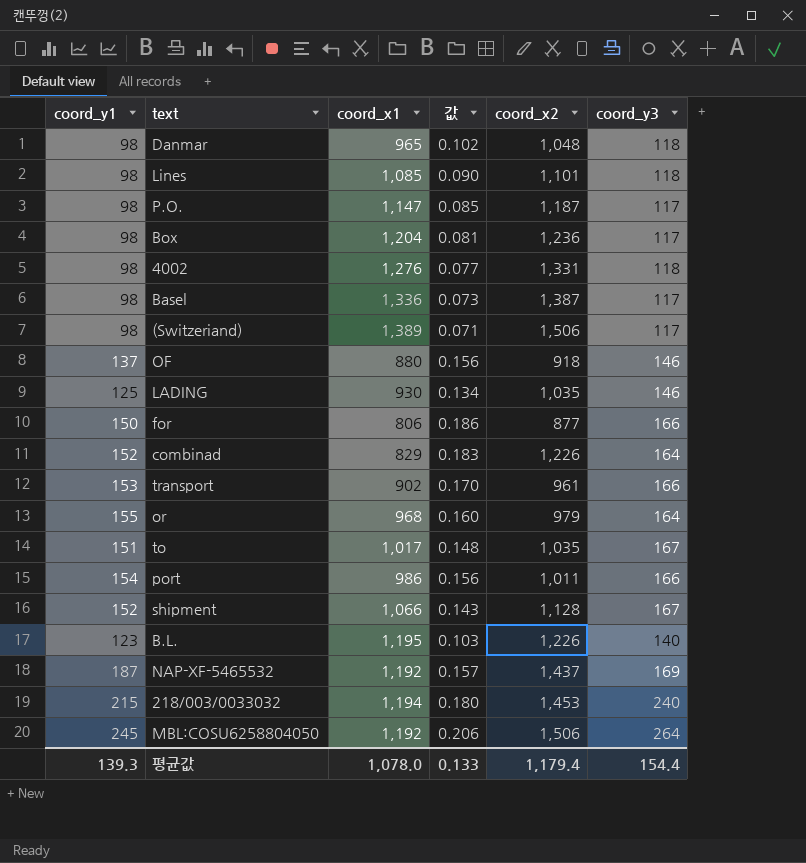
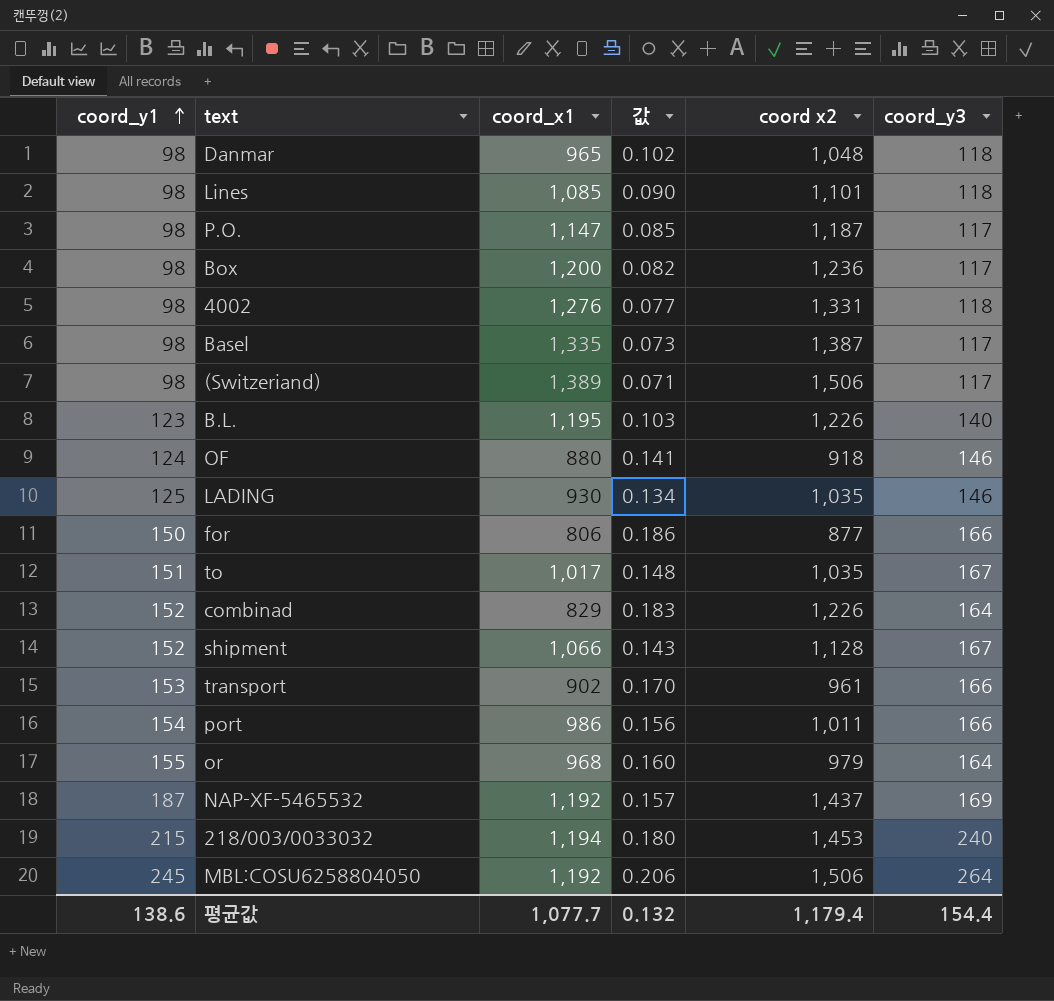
row order: none -> coord_y1 ascending
column name: coord_x2 -> coord x2
Box | coord_x1: 1,204 -> 1,200
Box | 값: 0.081 -> 0.082
Basel | coord_x1: 1,336 -> 1,335
OF | coord_y1: 137 -> 124
OF | 값: 0.156 -> 0.141
평균값 | coord_y1: 139.3 -> 138.6
평균값 | coord_x1: 1,078.0 -> 1,077.7
평균값 | 값: 0.133 -> 0.132

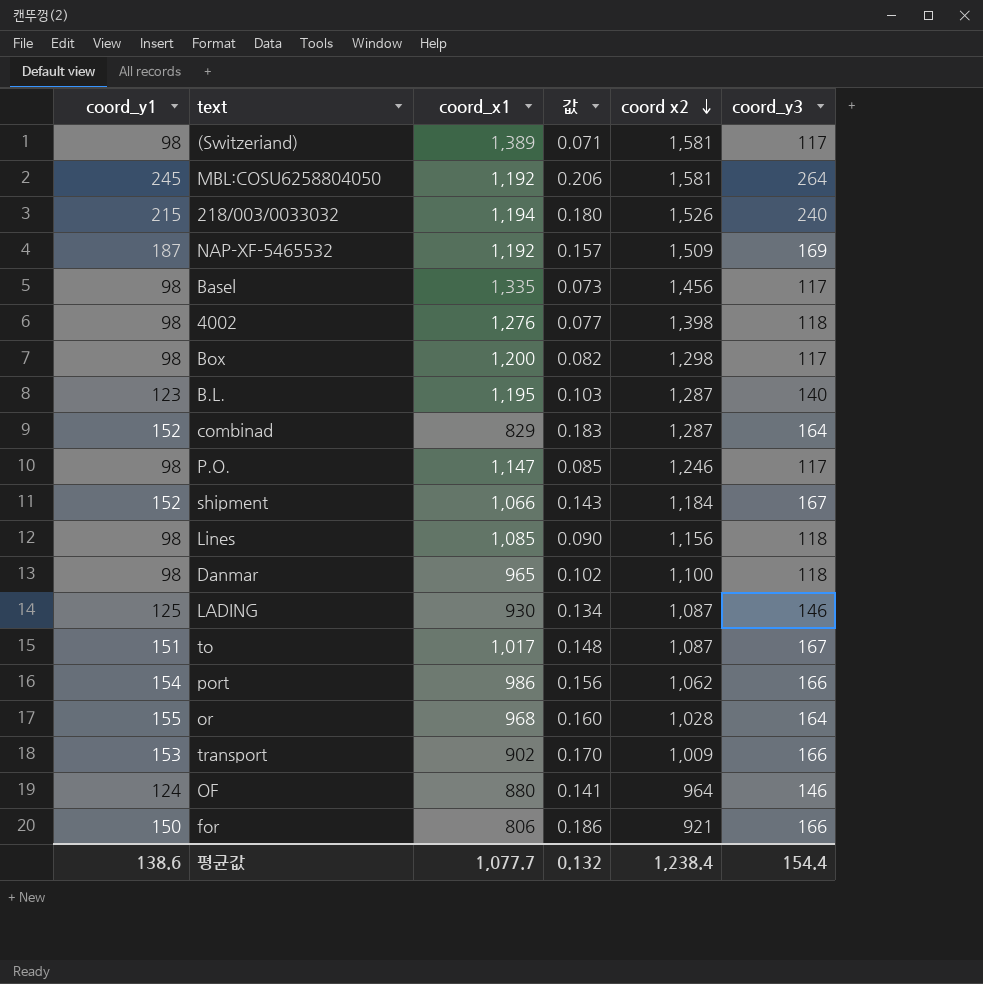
row order: coord_y1 ascending -> coord x2 descending
(Switzeriand) | coord x2: 1,506 -> 1,581
MBL:COSU6258804050 | coord x2: 1,506 -> 1,581
218/003/0033032 | coord x2: 1,453 -> 1,526
NAP-XF-5465532 | coord x2: 1,437 -> 1,509
Basel | coord x2: 1,387 -> 1,456
4002 | coord x2: 1,331 -> 1,398
Box | coord x2: 1,236 -> 1,298
B.L. | coord x2: 1,226 -> 1,287
combinad | coord x2: 1,226 -> 1,287
P.O. | coord x2: 1,187 -> 1,246
shipment | coord x2: 1,128 -> 1,184
Lines | coord x2: 1,101 -> 1,156
Danmar | coord x2: 1,048 -> 1,100
LADING | coord x2: 1,035 -> 1,087
to | coord x2: 1,035 -> 1,087
port | coord x2: 1,011 -> 1,062
or | coord x2: 979 -> 1,028
transport | coord x2: 961 -> 1,009
OF | coord x2: 918 -> 964
for | coord x2: 877 -> 921
평균값 | coord x2: 1,179.4 -> 1,238.4

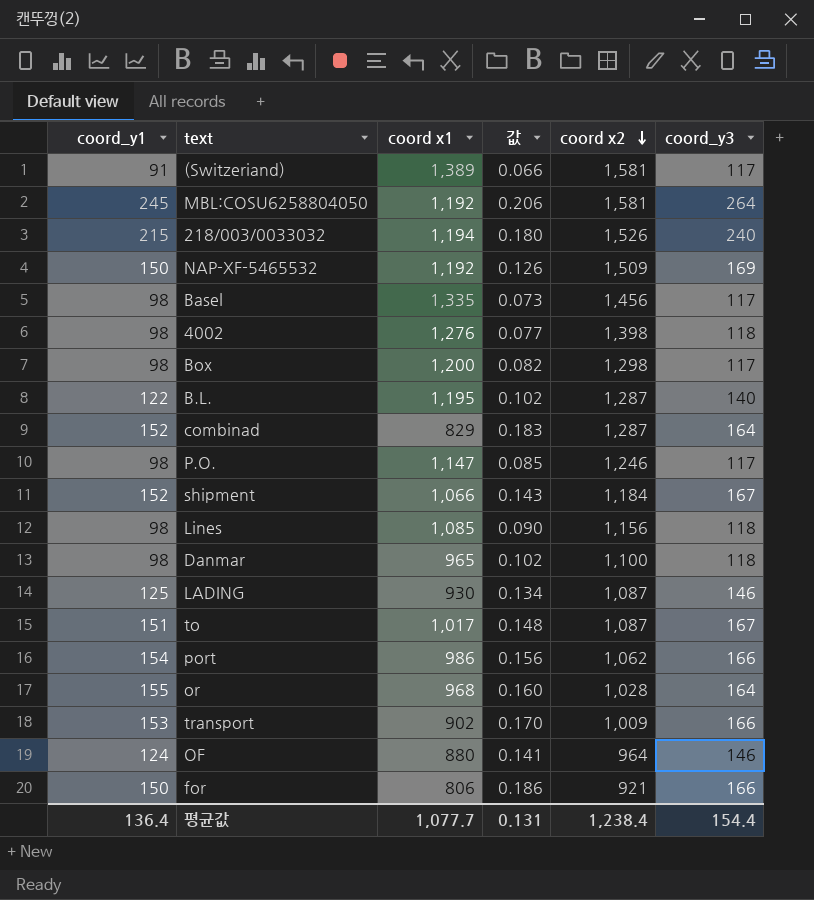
column name: coord_x1 -> coord x1
(Switzeriand) | coord_y1: 98 -> 91
(Switzeriand) | 값: 0.071 -> 0.066
NAP-XF-5465532 | coord_y1: 187 -> 150
NAP-XF-5465532 | 값: 0.157 -> 0.126
B.L. | coord_y1: 123 -> 122
B.L. | 값: 0.103 -> 0.102
평균값 | coord_y1: 138.6 -> 136.4
평균값 | 값: 0.132 -> 0.131

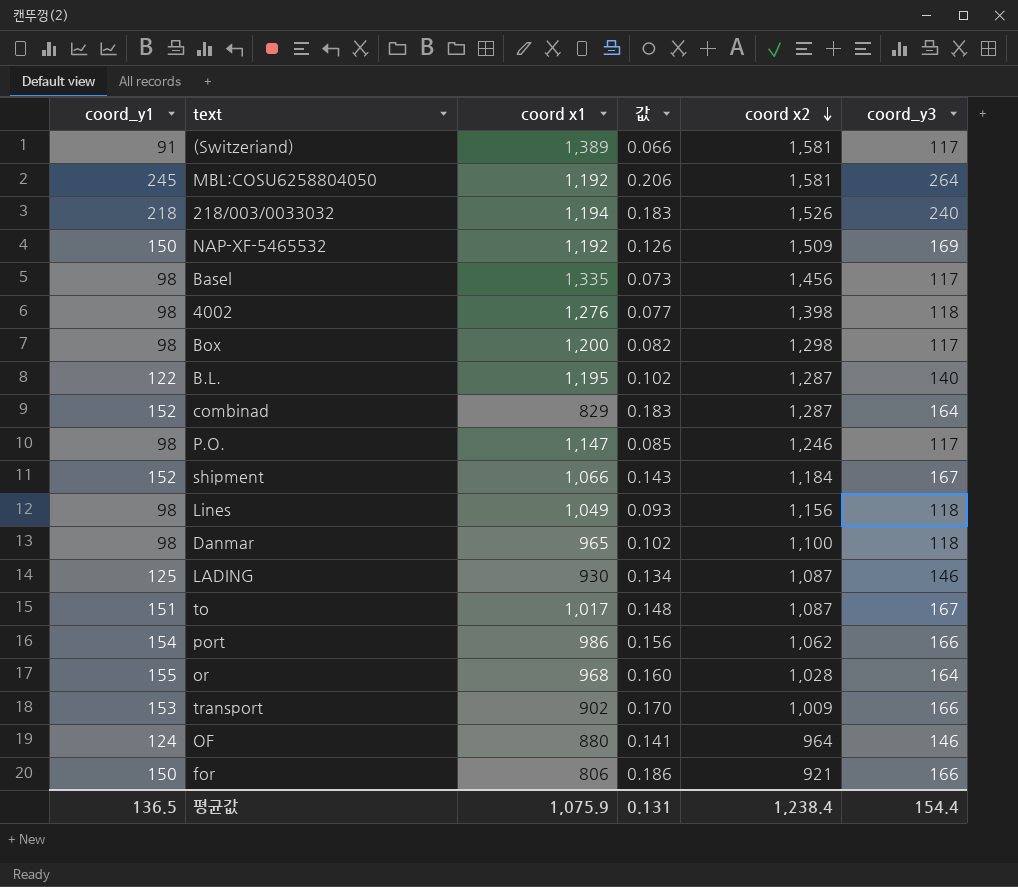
218/003/0033032 | coord_y1: 215 -> 218
218/003/0033032 | 값: 0.180 -> 0.183
Lines | coord x1: 1,085 -> 1,049
Lines | 값: 0.090 -> 0.093
평균값 | coord_y1: 136.4 -> 136.5
평균값 | coord x1: 1,077.7 -> 1,075.9

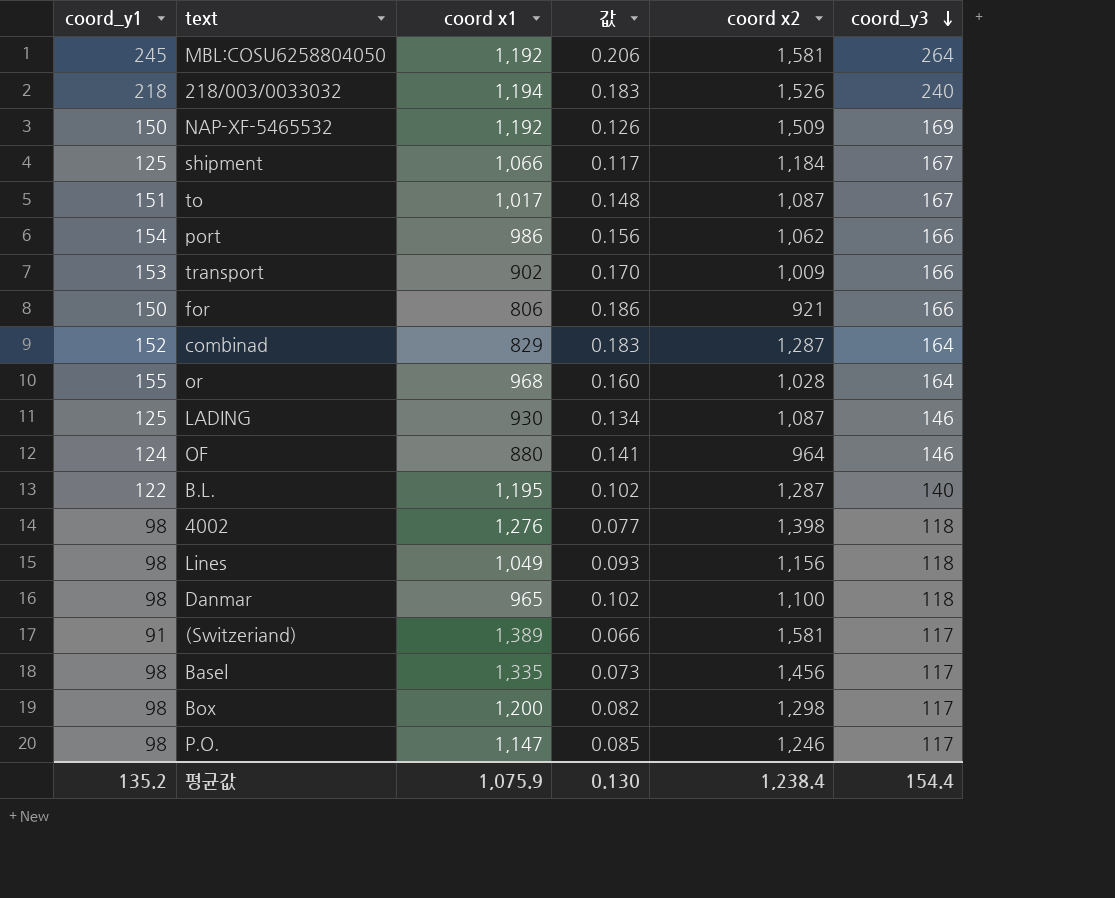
row order: coord x2 descending -> coord_y3 descending
shipment | coord_y1: 152 -> 125
shipment | 값: 0.143 -> 0.117
평균값 | coord_y1: 136.5 -> 135.2
평균값 | 값: 0.131 -> 0.130

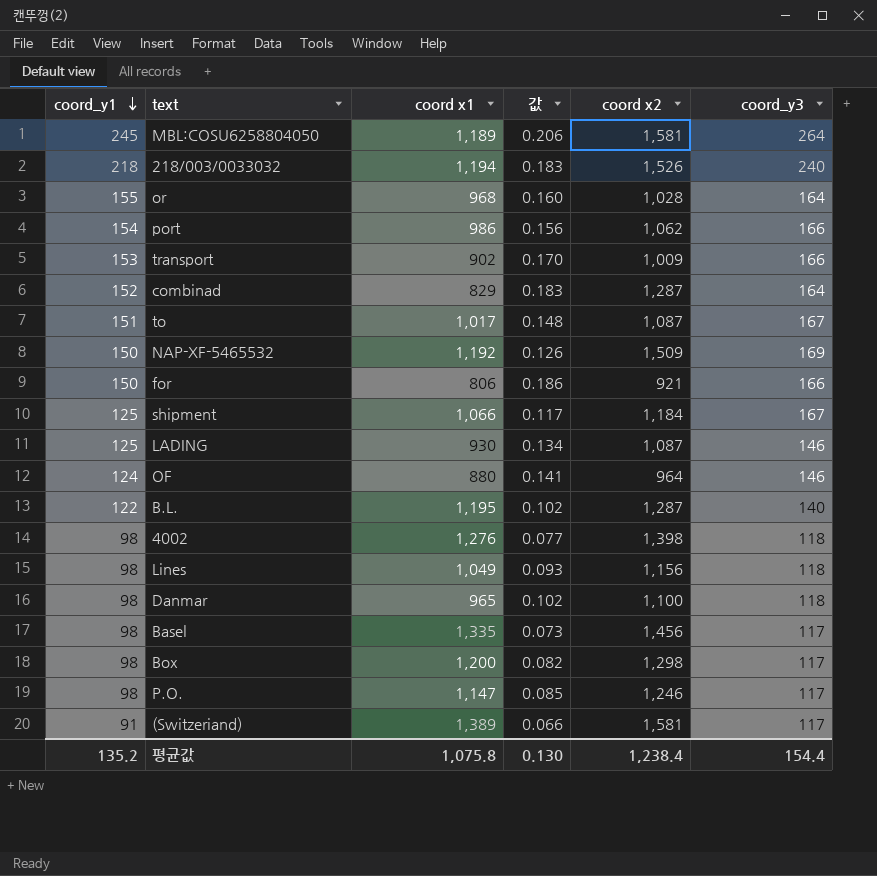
row order: coord_y3 descending -> coord_y1 descending
MBL:COSU6258804050 | coord x1: 1,192 -> 1,189
평균값 | coord x1: 1,075.9 -> 1,075.8

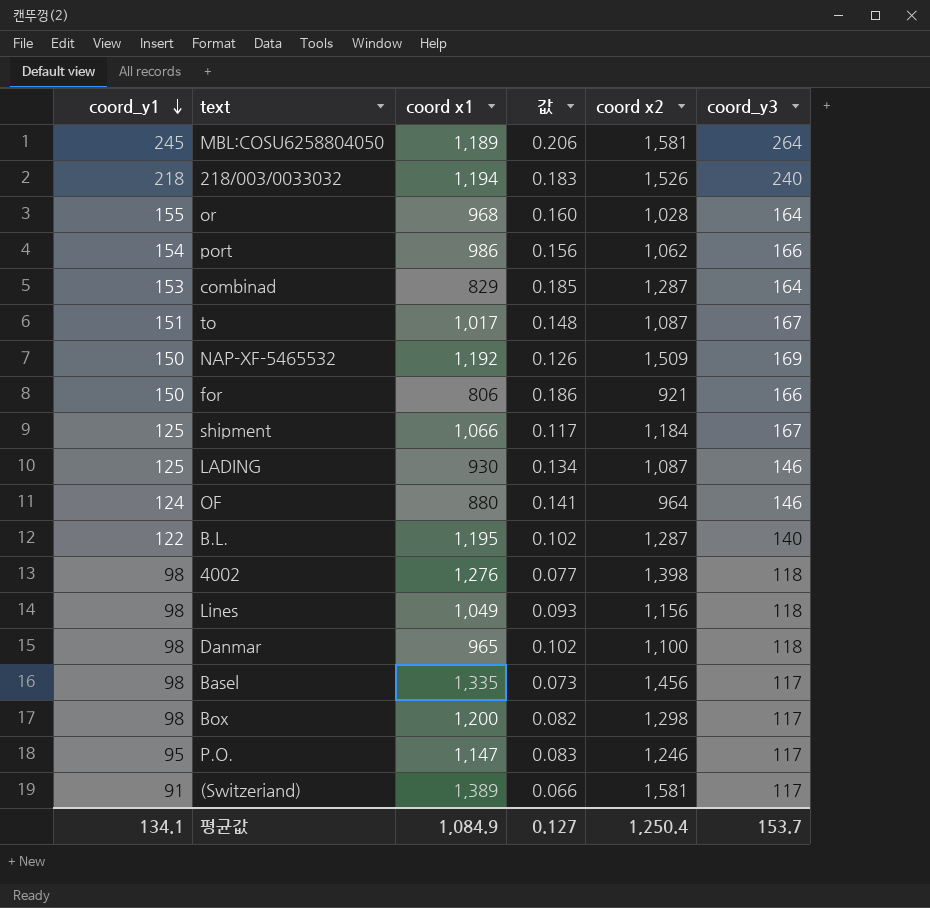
row transport: 153 | 902 | 0.170 | 1,009 | 166 -> none
combinad | coord_y1: 152 -> 153
combinad | 값: 0.183 -> 0.185
P.O. | coord_y1: 98 -> 95
P.O. | 값: 0.085 -> 0.083
평균값 | coord_y1: 135.2 -> 134.1
평균값 | coord x1: 1,075.8 -> 1,084.9
평균값 | 값: 0.130 -> 0.127
평균값 | coord x2: 1,238.4 -> 1,250.4
평균값 | coord_y3: 154.4 -> 153.7

